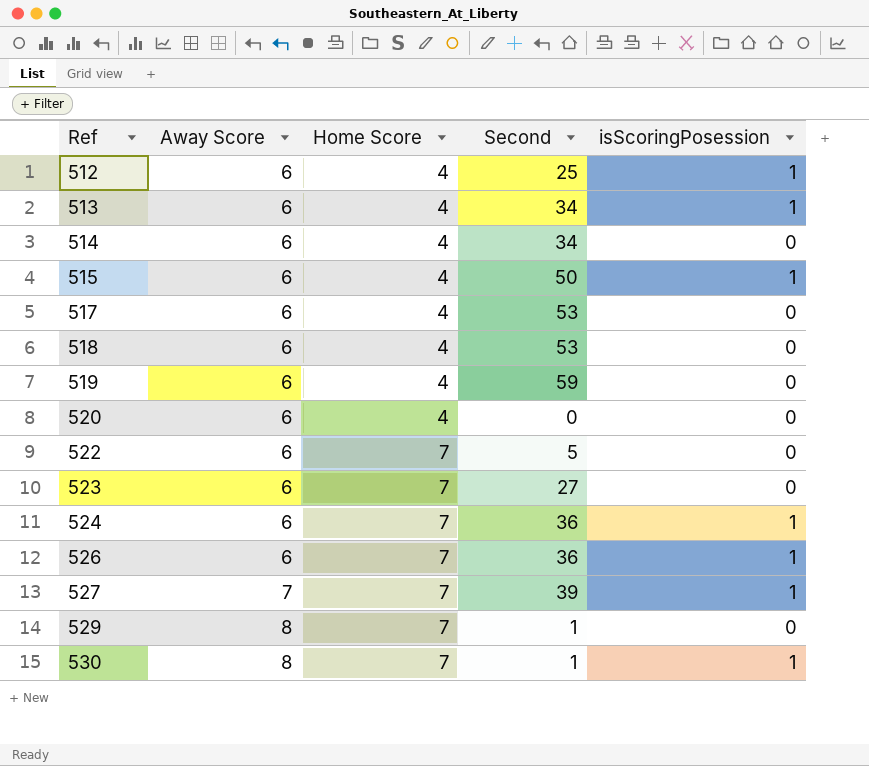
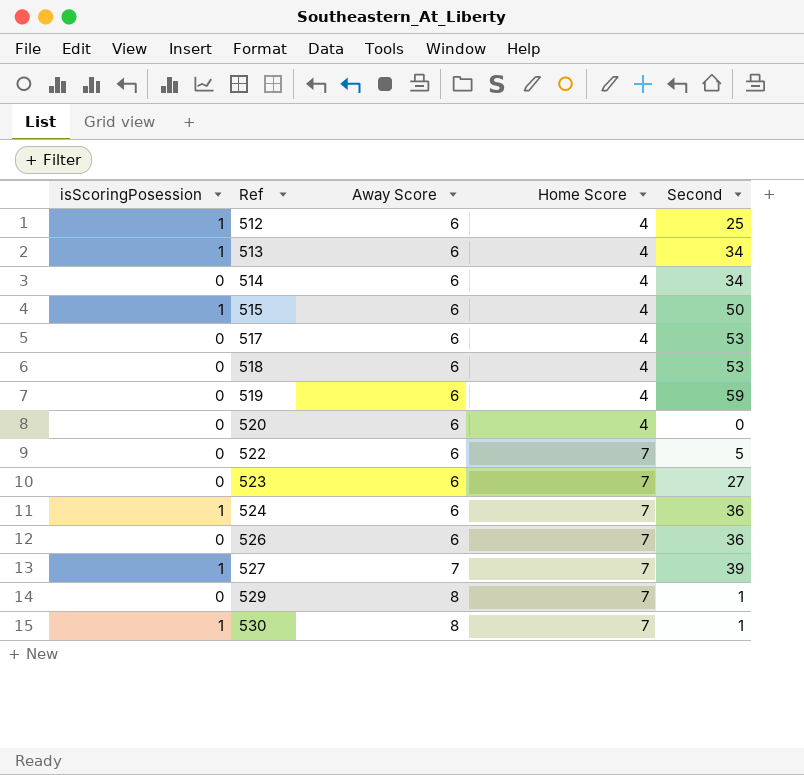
column isScoringPosession | position: 5 -> 1
526 | isScoringPosession: 1 -> 0

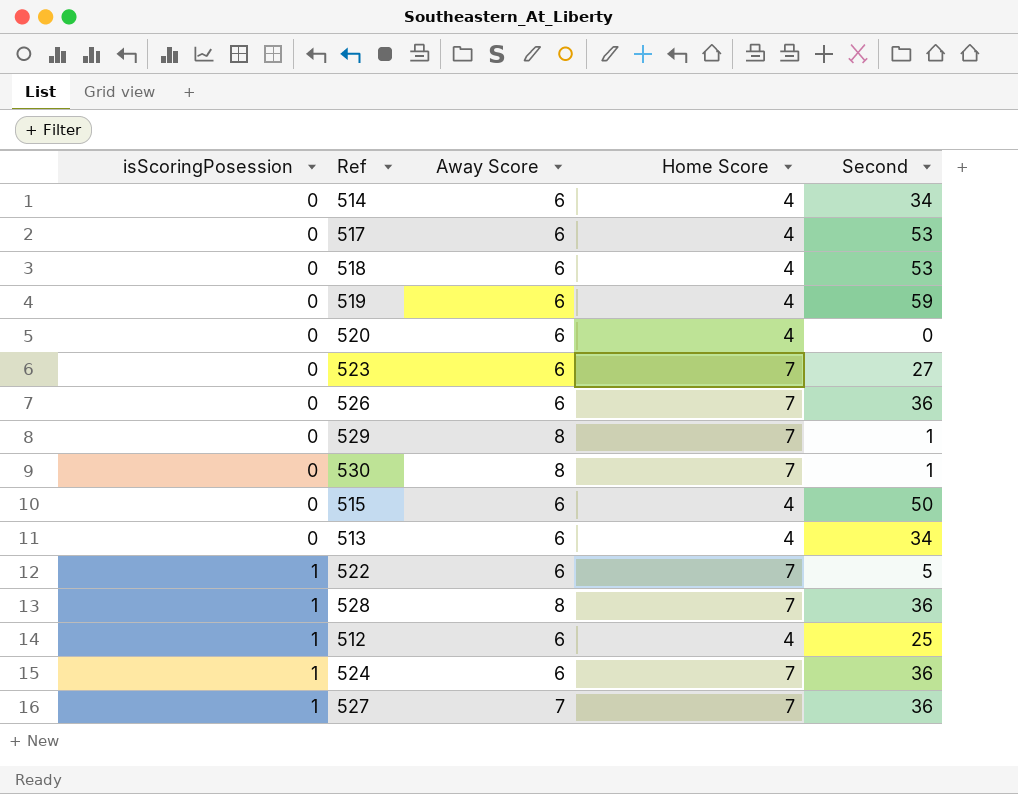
row order: Ref ascending -> isScoringPosession ascending
530 | isScoringPosession: 1 -> 0
515 | isScoringPosession: 1 -> 0
513 | isScoringPosession: 1 -> 0
522 | isScoringPosession: 0 -> 1
row 528: none -> 1 | 8 | 7 | 36
527 | Second: 39 -> 36

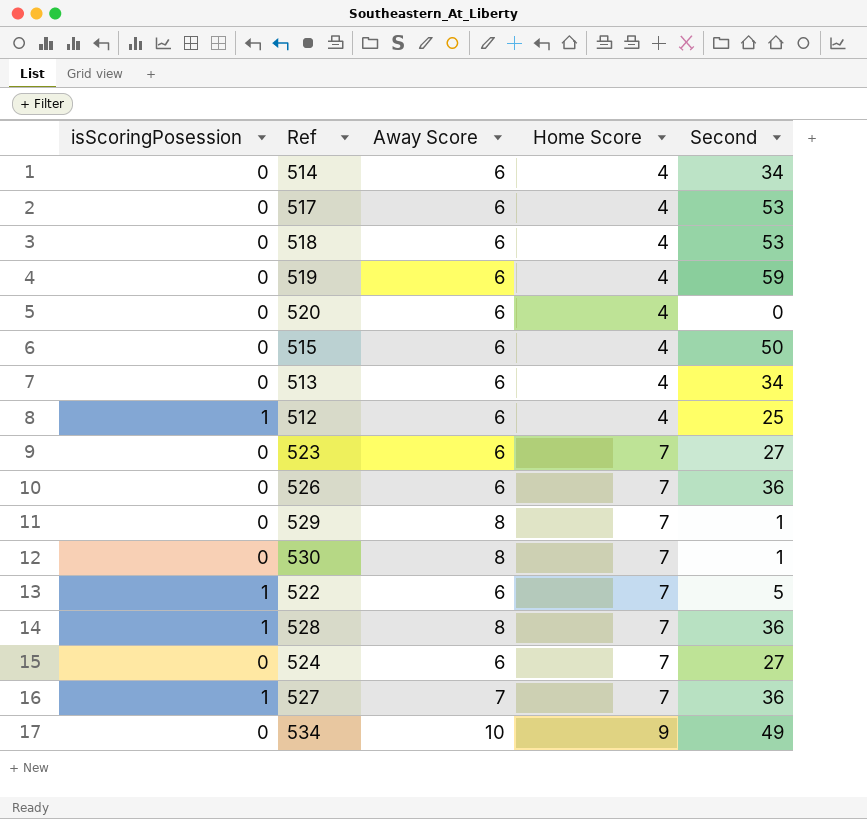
row order: isScoringPosession ascending -> Home Score ascending
524 | isScoringPosession: 1 -> 0
524 | Second: 36 -> 27
row 534: none -> 0 | 10 | 9 | 49

